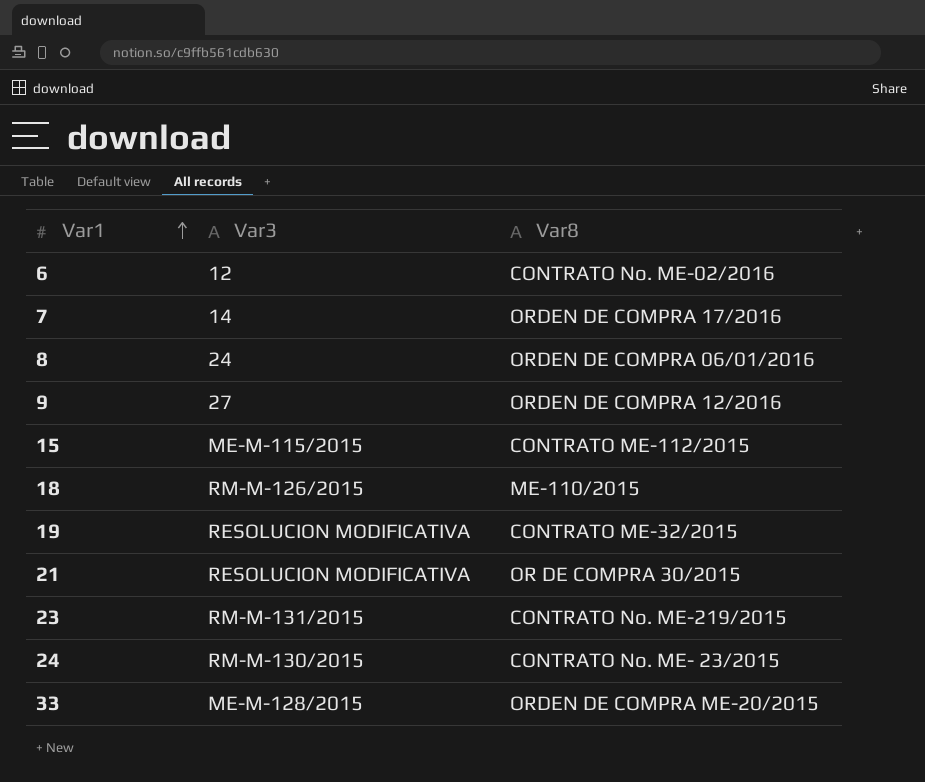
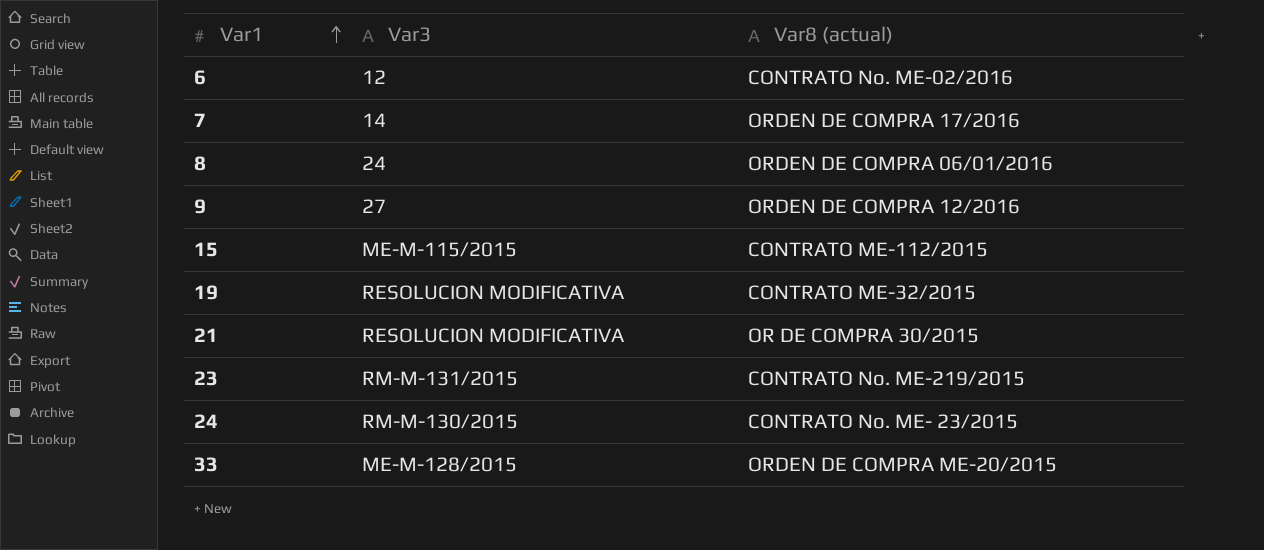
column name: Var8 -> Var8 (actual)
row 18: RM-M-126/2015 | ME-110/2015 -> none

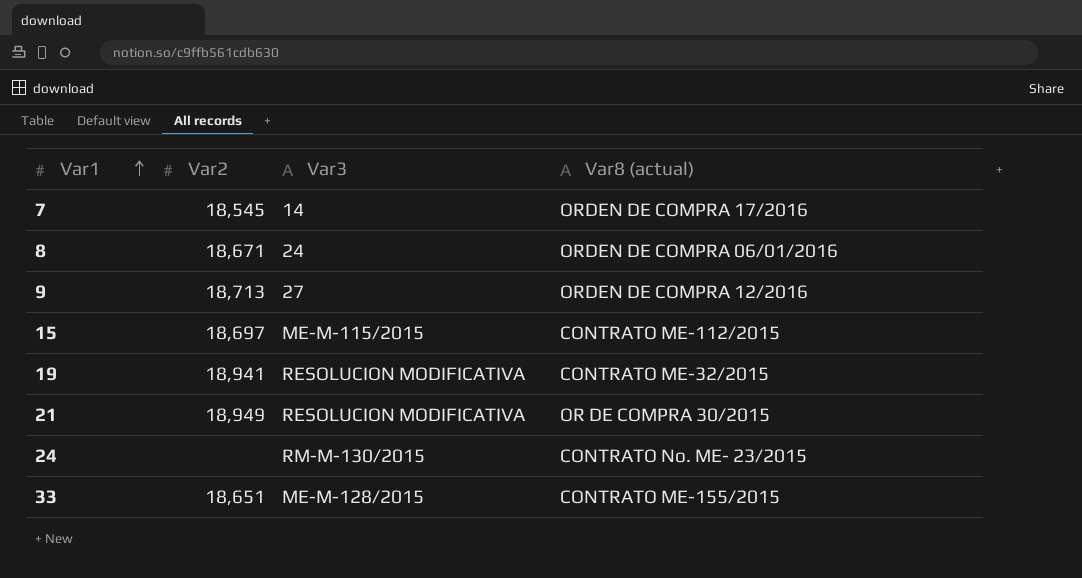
column Var2 | position: none -> 2
row 6: 12 | CONTRATO No. ME-02/2016 -> none
row 23: RM-M-131/2015 | CONTRATO No. ME-219/2015 -> none
33 | Var8 (actual): ORDEN DE COMPRA ME-20/2015 -> CONTRATO ME-155/2015

